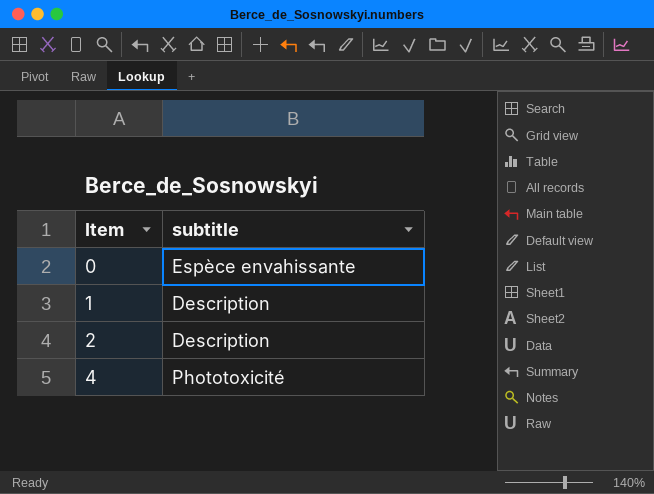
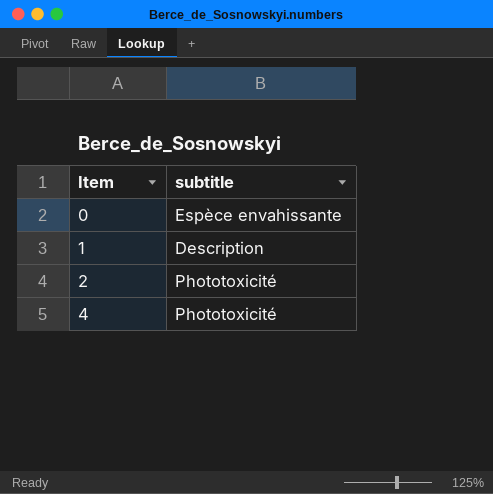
2 | subtitle: Description -> Phototoxicité

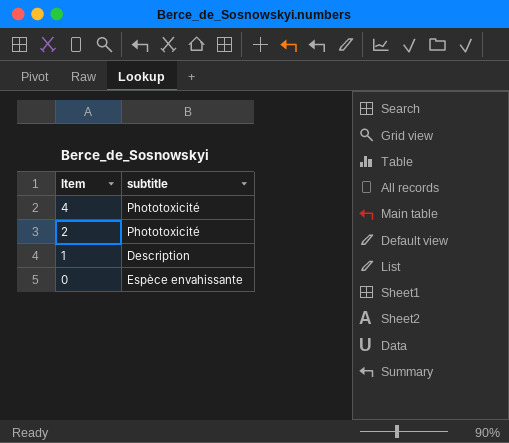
row order: Item ascending -> Item descending

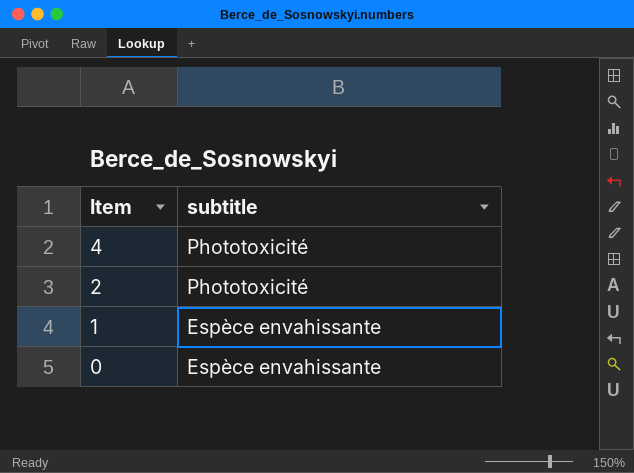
1 | subtitle: Description -> Espèce envahissante

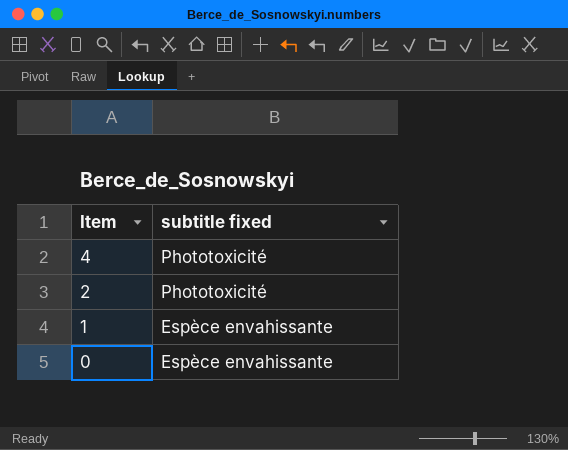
column name: subtitle -> subtitle fixed

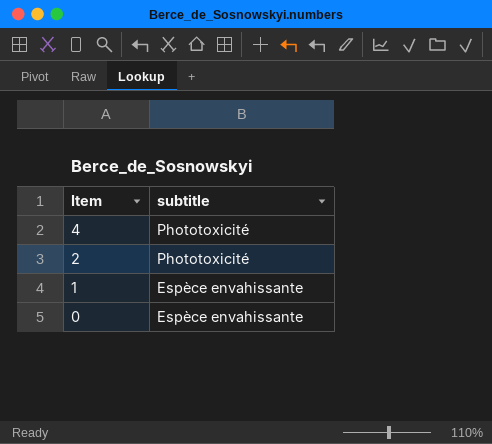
column name: subtitle fixed -> subtitle

